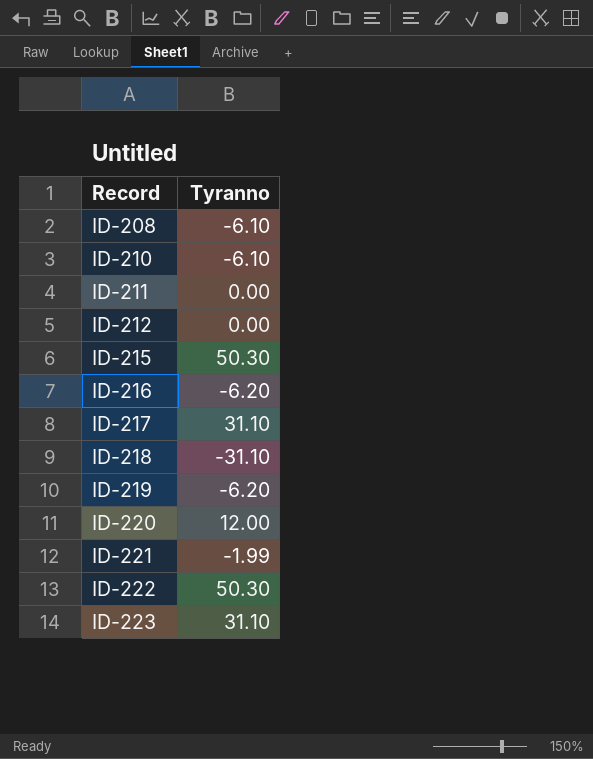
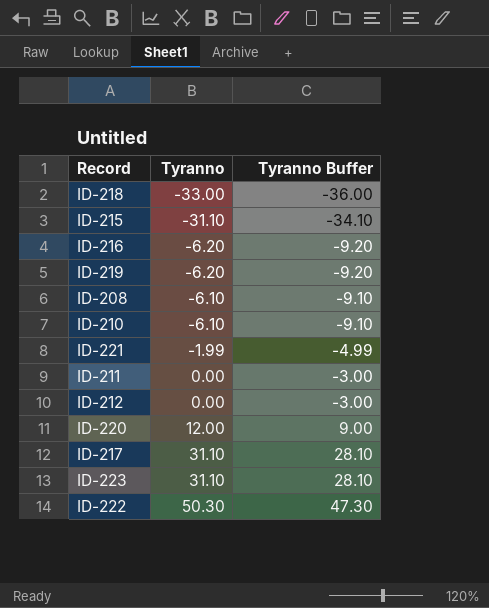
row order: Record ascending -> Tyranno ascending
column Tyranno Buffer | formula: none -> [Tyranno] - 3
ID-218 | Tyranno: -31.10 -> -33.00
ID-215 | Tyranno: 50.30 -> -31.10

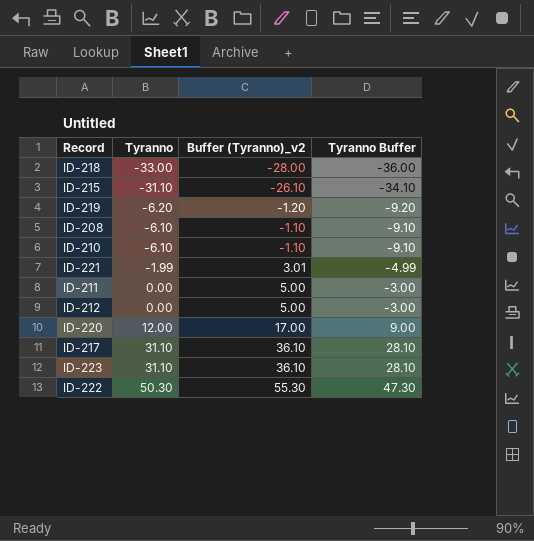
column Buffer (Tyranno)_v2 | formula: none -> [Tyranno] + 5
row ID-216: -6.20 | -9.20 -> none

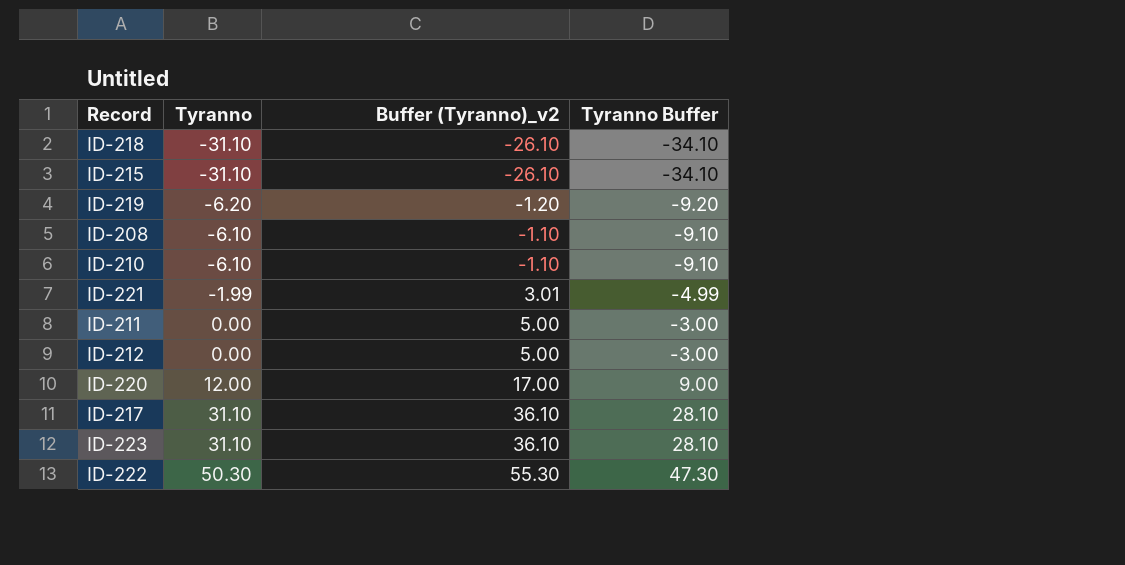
ID-218 | Tyranno: -33.00 -> -31.10
ID-218 | Buffer (Tyranno)_v2: -28.00 -> -26.10
ID-218 | Tyranno Buffer: -36.00 -> -34.10

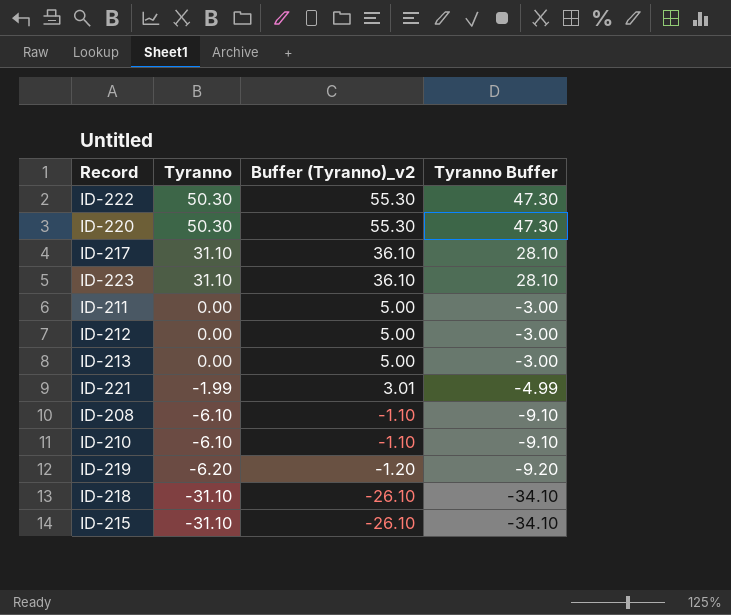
row order: Tyranno ascending -> Tyranno descending
ID-220 | Tyranno: 12.00 -> 50.30
ID-220 | Buffer (Tyranno)_v2: 17.00 -> 55.30
ID-220 | Tyranno Buffer: 9.00 -> 47.30
row ID-213: none -> 0.00 | 5.00 | -3.00

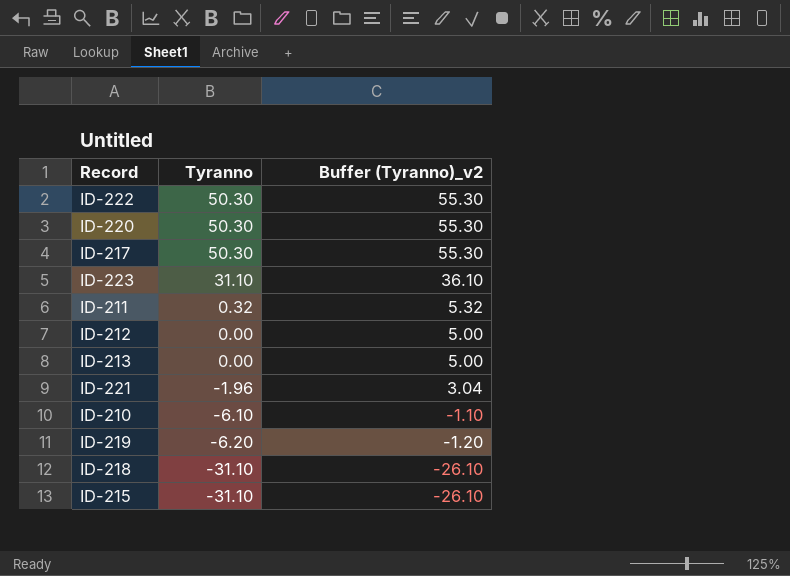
column Tyranno Buffer | formula: [Tyranno] - 3 -> none
row ID-208: -6.10 | -1.10 | -9.10 -> none
ID-217 | Tyranno: 31.10 -> 50.30
ID-217 | Buffer (Tyranno)_v2: 36.10 -> 55.30
ID-211 | Tyranno: 0.00 -> 0.32
ID-211 | Buffer (Tyranno)_v2: 5.00 -> 5.32
ID-221 | Tyranno: -1.99 -> -1.96
ID-221 | Buffer (Tyranno)_v2: 3.01 -> 3.04

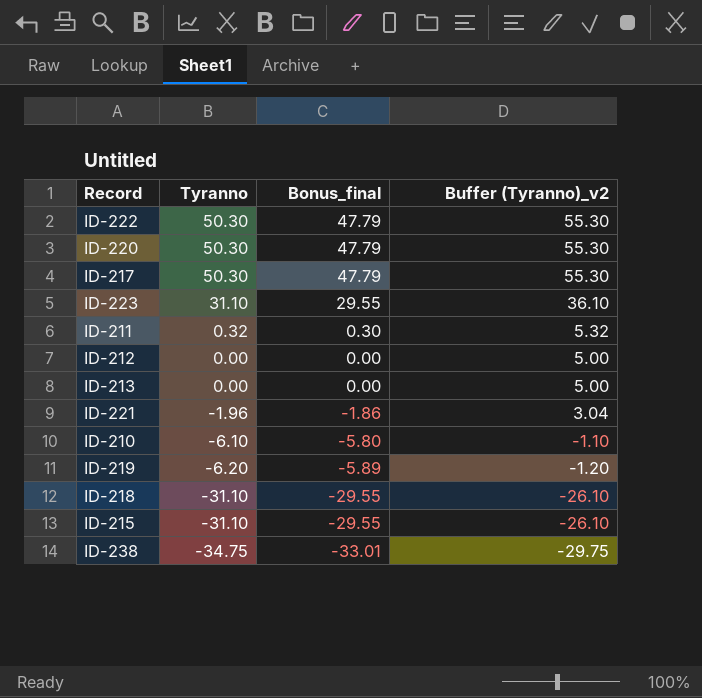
column Bonus_final | formula: none -> [Tyranno] * 0.95
row ID-238: none -> -34.75 | -33.01 | -29.75

